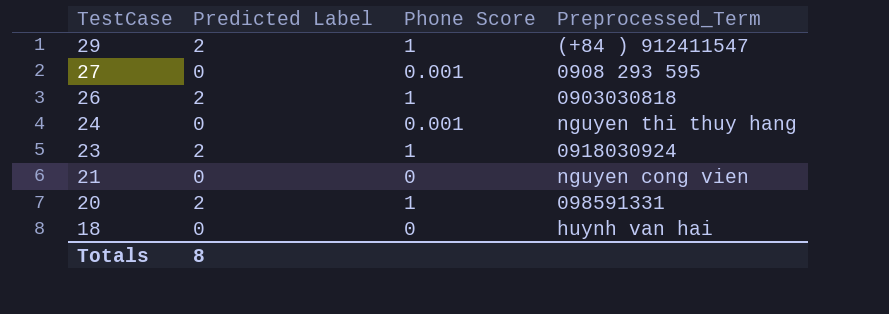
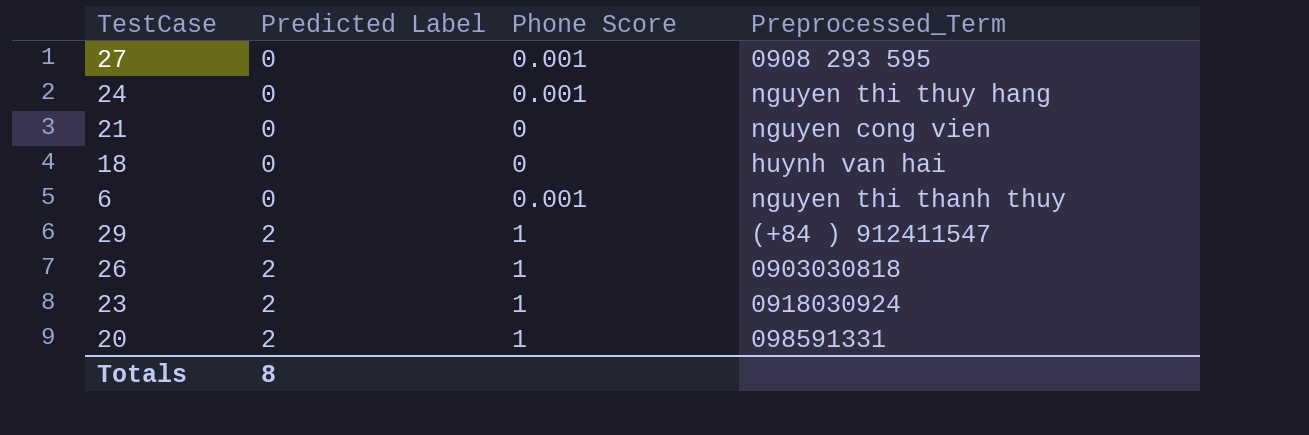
row order: TestCase descending -> Predicted Label ascending
row 6: none -> 0 | 0.001 | nguyen thi thanh thuy

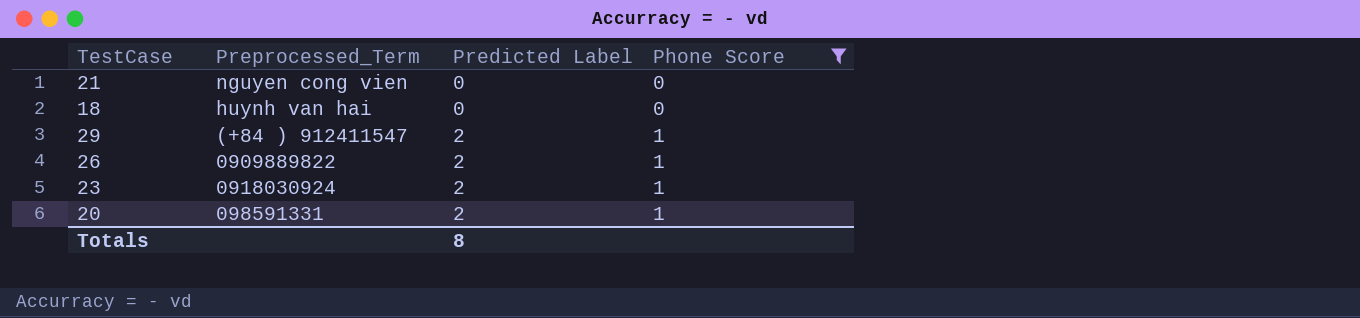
filter: none -> Phone Score != 0.001
column Preprocessed_Term | position: 4 -> 2
26 | Preprocessed_Term: 0903030818 -> 0909889822

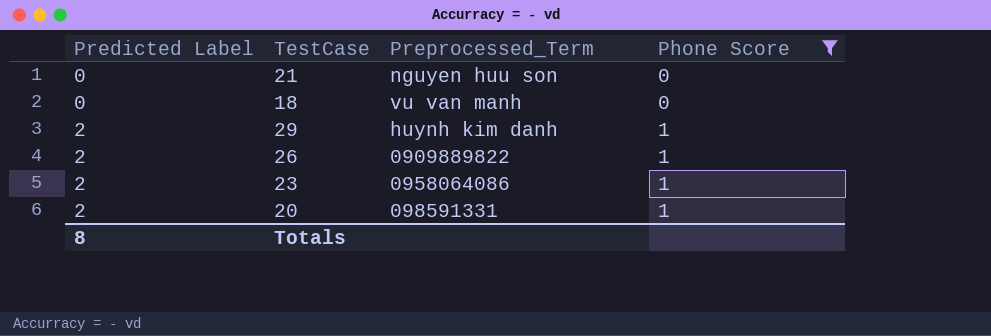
column Predicted Label | position: 3 -> 1
21 | Preprocessed_Term: nguyen cong vien -> nguyen huu son
18 | Preprocessed_Term: huynh van hai -> vu van manh
29 | Preprocessed_Term: (+84 ) 912411547 -> huynh kim danh
23 | Preprocessed_Term: 0918030924 -> 0958064086

